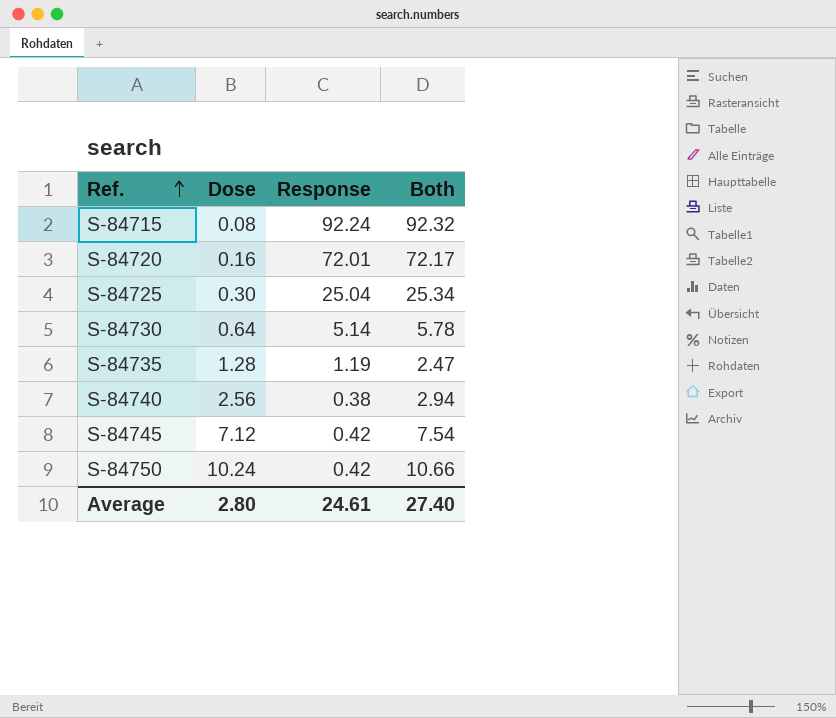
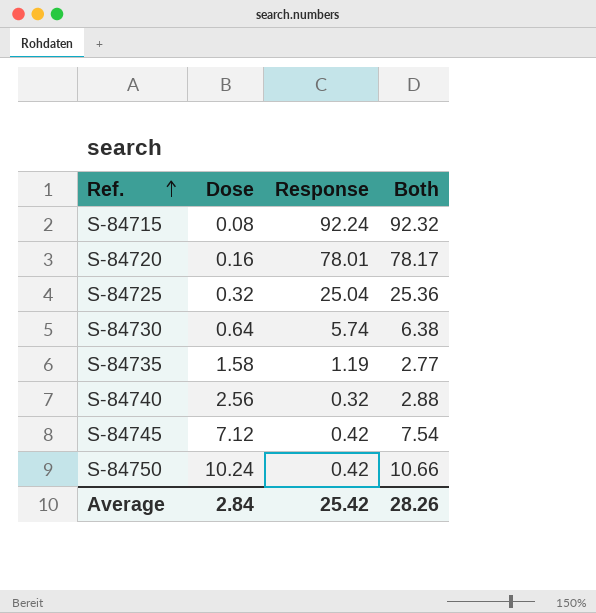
S-84720 | Response: 72.01 -> 78.01
S-84720 | Both: 72.17 -> 78.17
S-84725 | Dose: 0.30 -> 0.32
S-84725 | Both: 25.34 -> 25.36
S-84730 | Response: 5.14 -> 5.74
S-84730 | Both: 5.78 -> 6.38
S-84735 | Dose: 1.28 -> 1.58
S-84735 | Both: 2.47 -> 2.77
S-84740 | Response: 0.38 -> 0.32
S-84740 | Both: 2.94 -> 2.88
Average | Dose: 2.80 -> 2.84
Average | Response: 24.61 -> 25.42
Average | Both: 27.40 -> 28.26

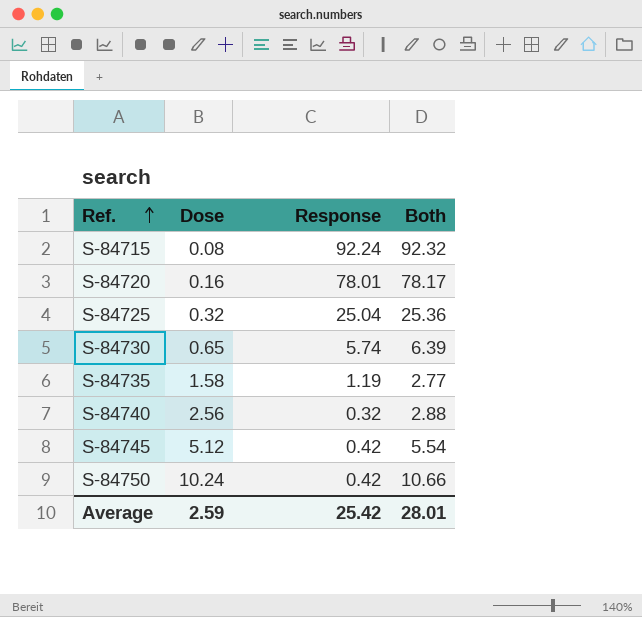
S-84730 | Dose: 0.64 -> 0.65
S-84730 | Both: 6.38 -> 6.39
S-84745 | Dose: 7.12 -> 5.12
S-84745 | Both: 7.54 -> 5.54
Average | Dose: 2.84 -> 2.59
Average | Both: 28.26 -> 28.01

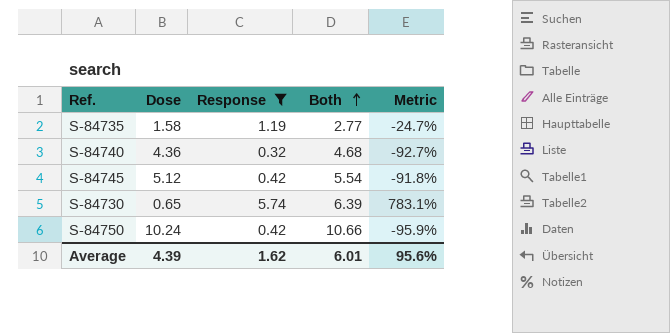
filter: none -> Response <= 5.74
row order: Ref. ascending -> Both ascending
column Metric | formula: none -> ([Response] - [Dose]) / [Dose]
S-84740 | Dose: 2.56 -> 4.36
S-84740 | Both: 2.88 -> 4.68
Average | Dose: 2.59 -> 4.39
Average | Response: 25.42 -> 1.62
Average | Both: 28.01 -> 6.01

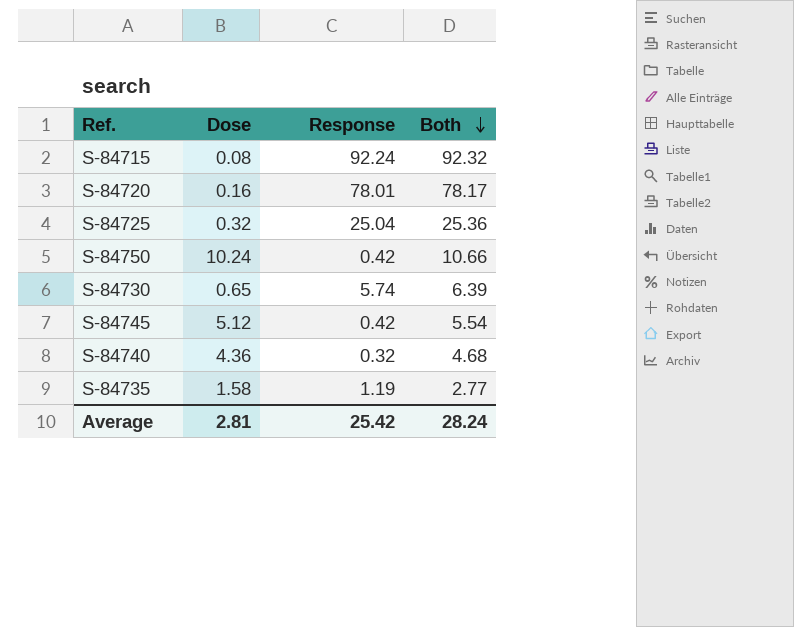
filter: Response <= 5.74 -> none
row order: Both ascending -> Both descending
column Metric | formula: ([Response] - [Dose]) / [Dose] -> none
Average | Dose: 4.39 -> 2.81
Average | Response: 1.62 -> 25.42
Average | Both: 6.01 -> 28.24

